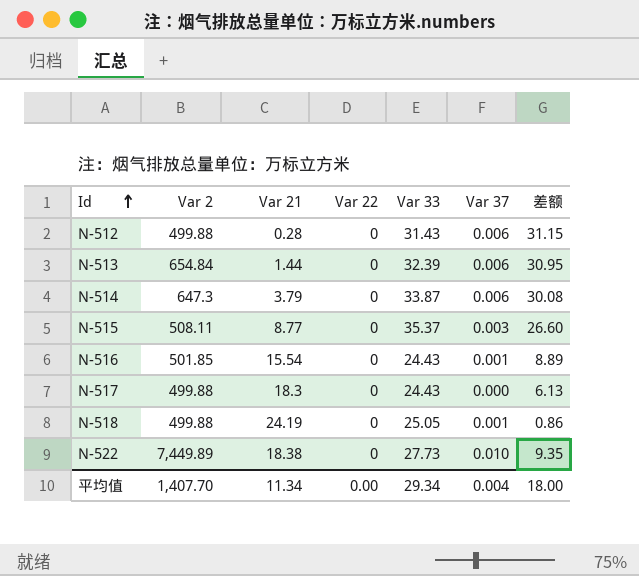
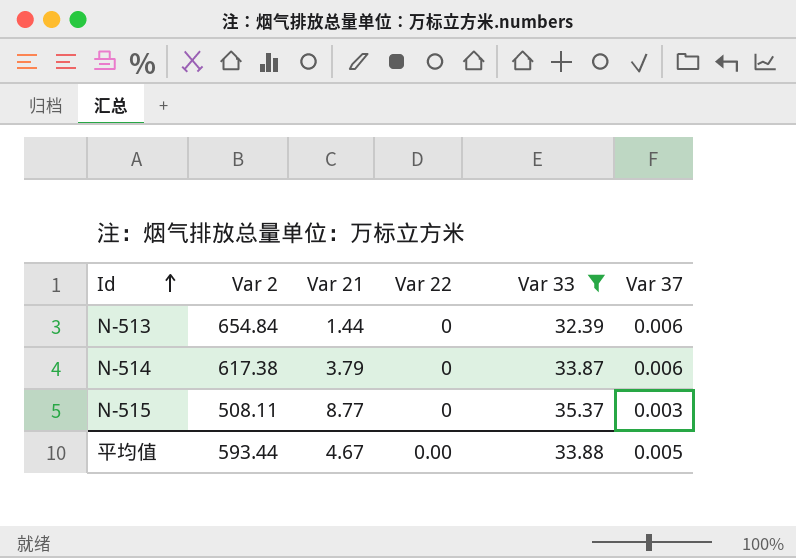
filter: none -> Var 33 >= 32.39
column 差额 | formula: [Var 33] - [Var 21] -> none
N-514 | Var 2: 647.3 -> 617.38
平均值 | Var 2: 1,407.70 -> 593.44
平均值 | Var 21: 11.34 -> 4.67
平均值 | Var 33: 29.34 -> 33.88
平均值 | Var 37: 0.004 -> 0.005

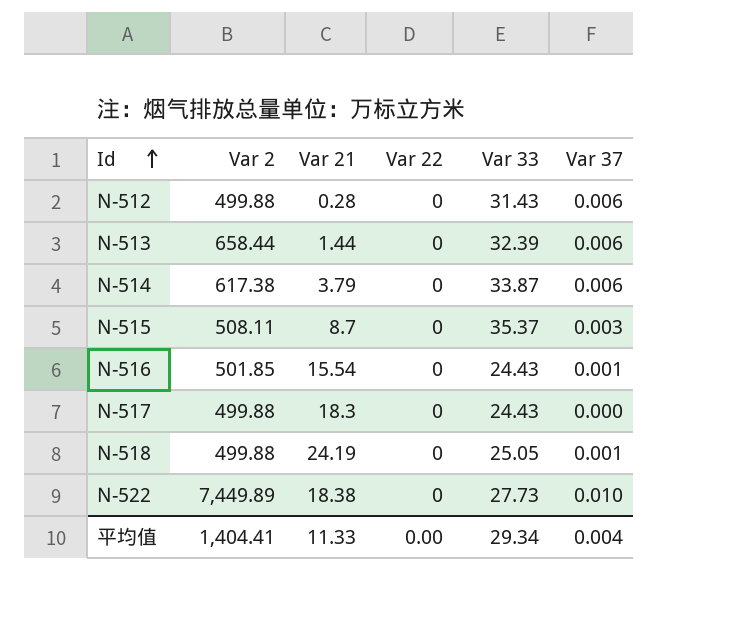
filter: Var 33 >= 32.39 -> none
N-513 | Var 2: 654.84 -> 658.44
N-515 | Var 21: 8.77 -> 8.7
平均值 | Var 2: 593.44 -> 1,404.41
平均值 | Var 21: 4.67 -> 11.33
平均值 | Var 33: 33.88 -> 29.34
平均值 | Var 37: 0.005 -> 0.004

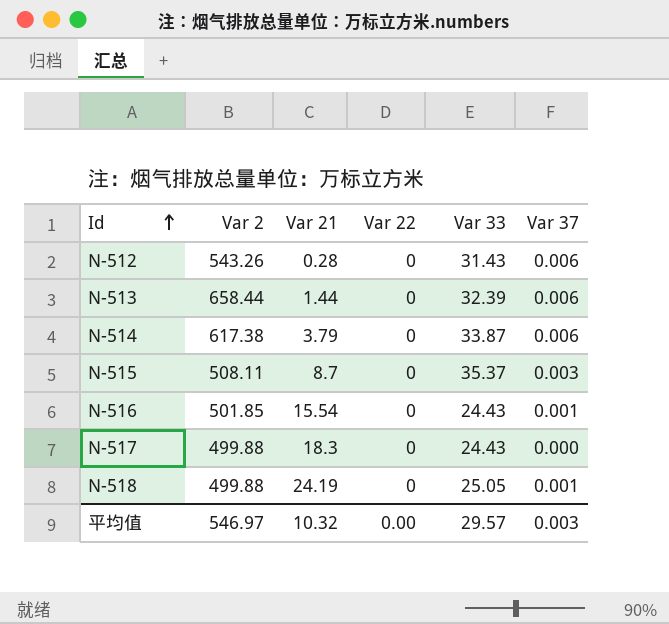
row N-522: 7,449.89 | 18.38 | 0 | 27.73 | 0.010 -> none
N-512 | Var 2: 499.88 -> 543.26
平均值 | Var 2: 1,404.41 -> 546.97
平均值 | Var 21: 11.33 -> 10.32
平均值 | Var 33: 29.34 -> 29.57
平均值 | Var 37: 0.004 -> 0.003

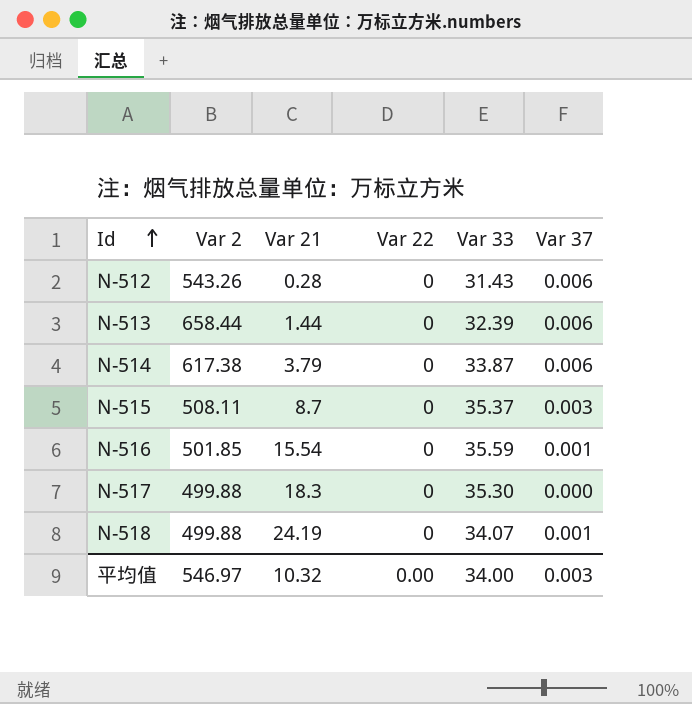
N-516 | Var 33: 24.43 -> 35.59
N-517 | Var 33: 24.43 -> 35.30
N-518 | Var 33: 25.05 -> 34.07
平均值 | Var 33: 29.57 -> 34.00

